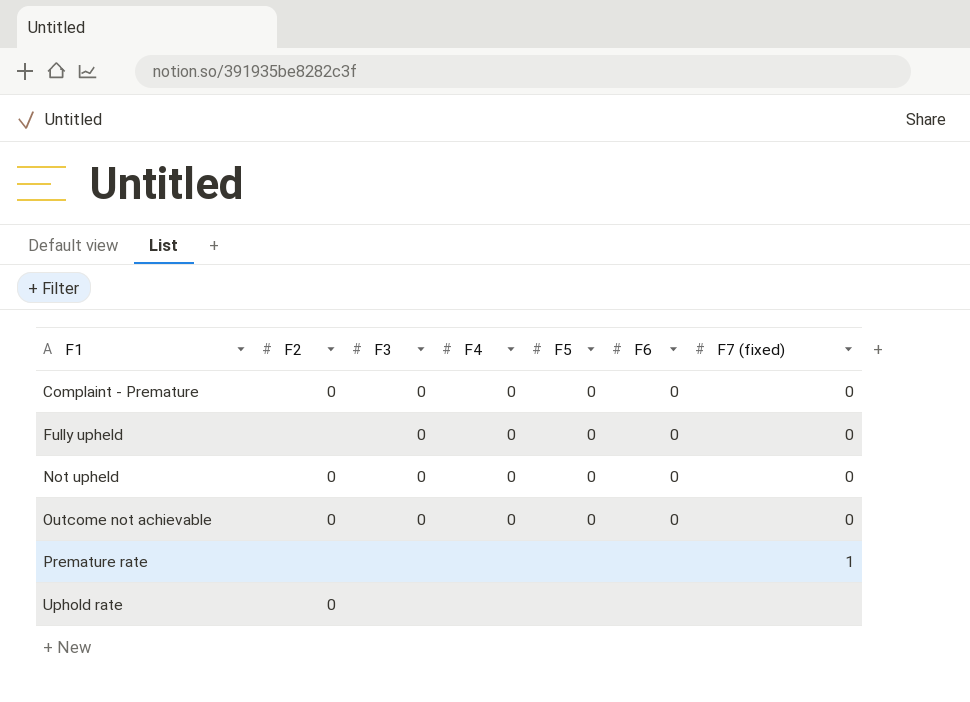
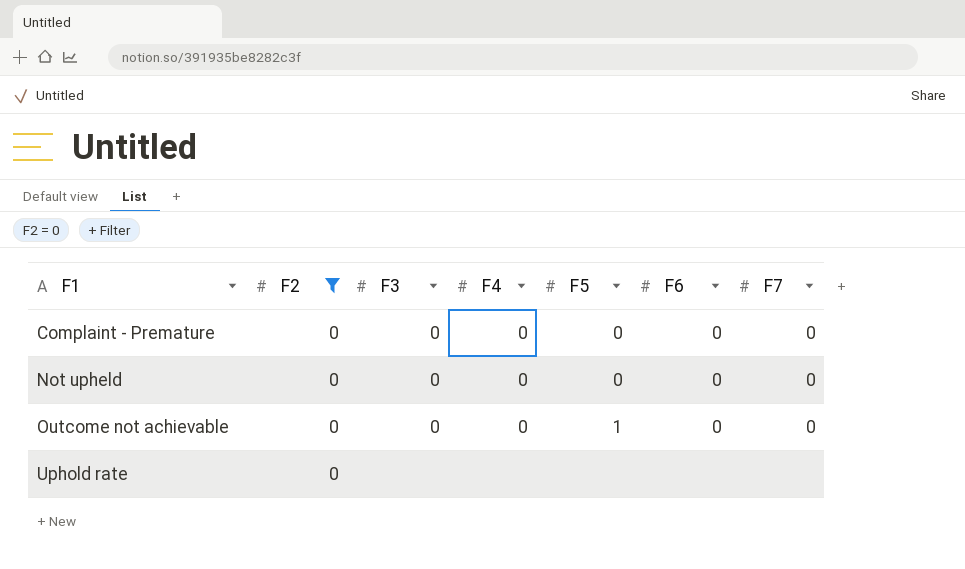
filter: none -> F2 = 0
column name: F7 (fixed) -> F7
Outcome not achievable | F5: 0 -> 1

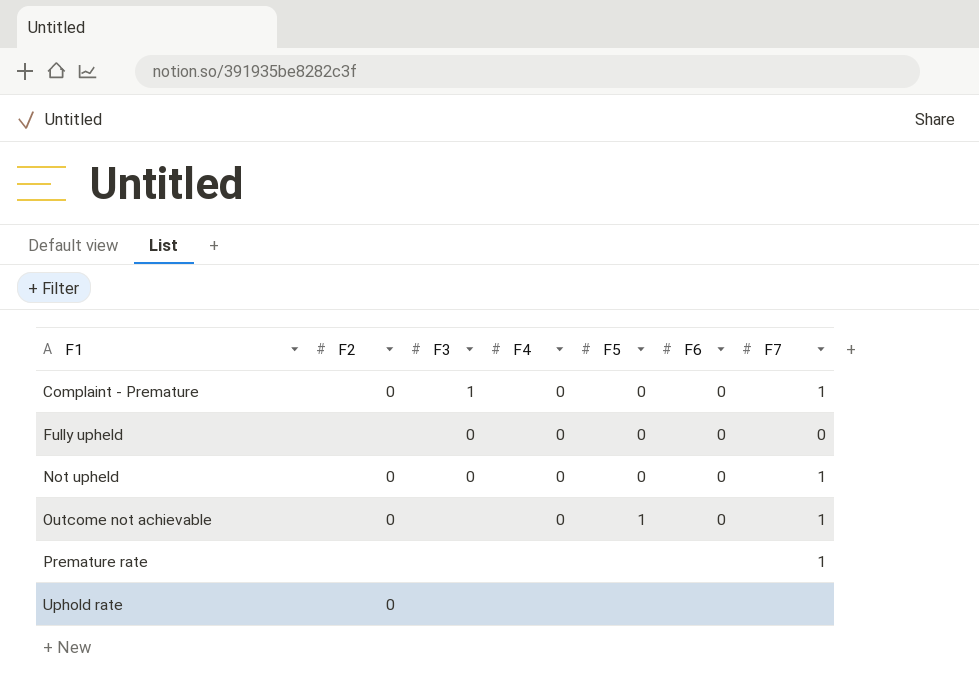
filter: F2 = 0 -> none
Complaint - Premature | F3: 0 -> 1
Complaint - Premature | F7: 0 -> 1
Not upheld | F7: 0 -> 1
Outcome not achievable | F3: 0 -> none
Outcome not achievable | F7: 0 -> 1

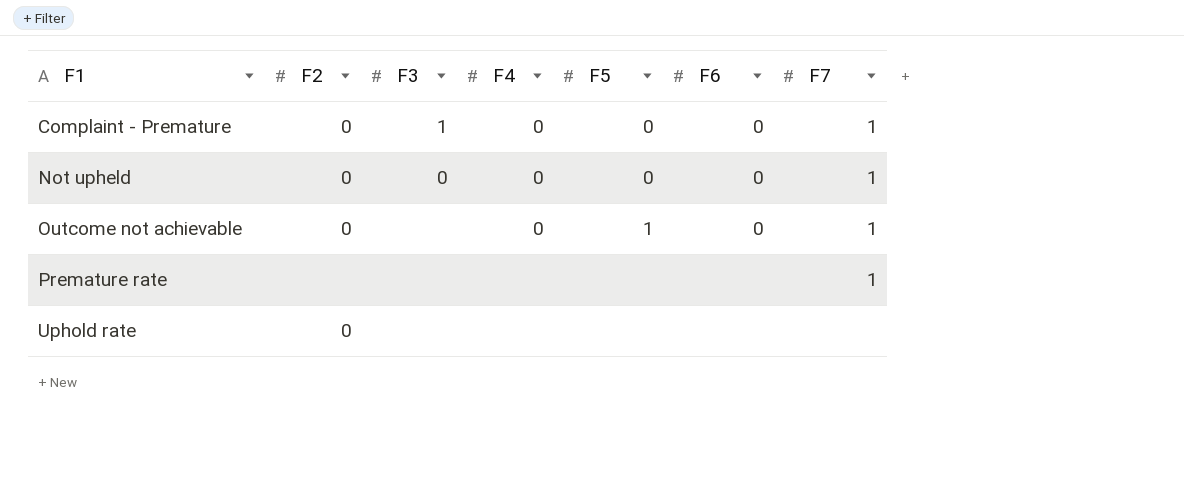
row Fully upheld: none | 0 | 0 | 0 | 0 | 0 -> none

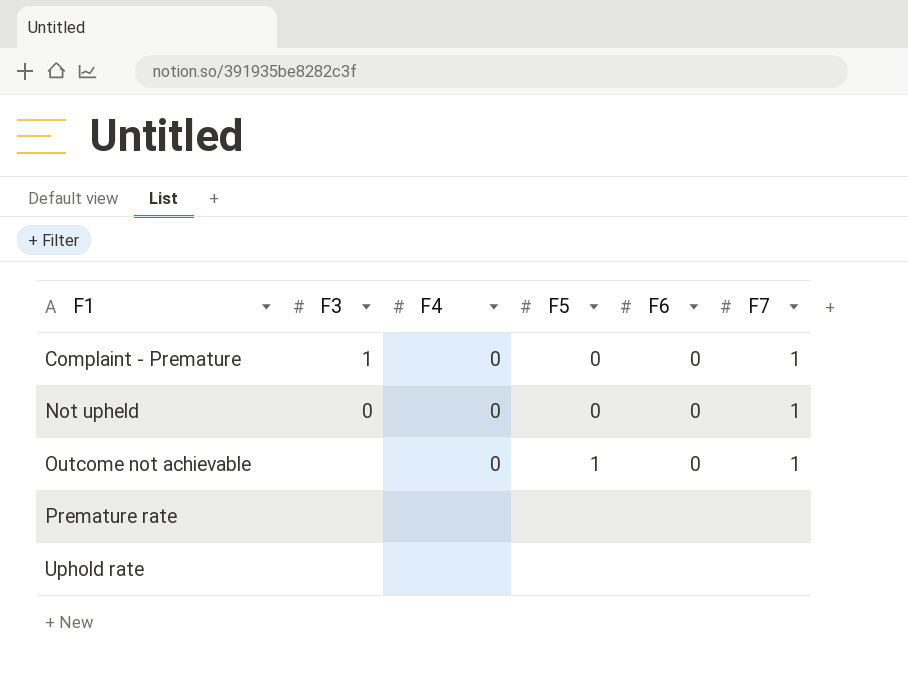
column F2 | position: 2 -> none
Premature rate | F7: 1 -> none

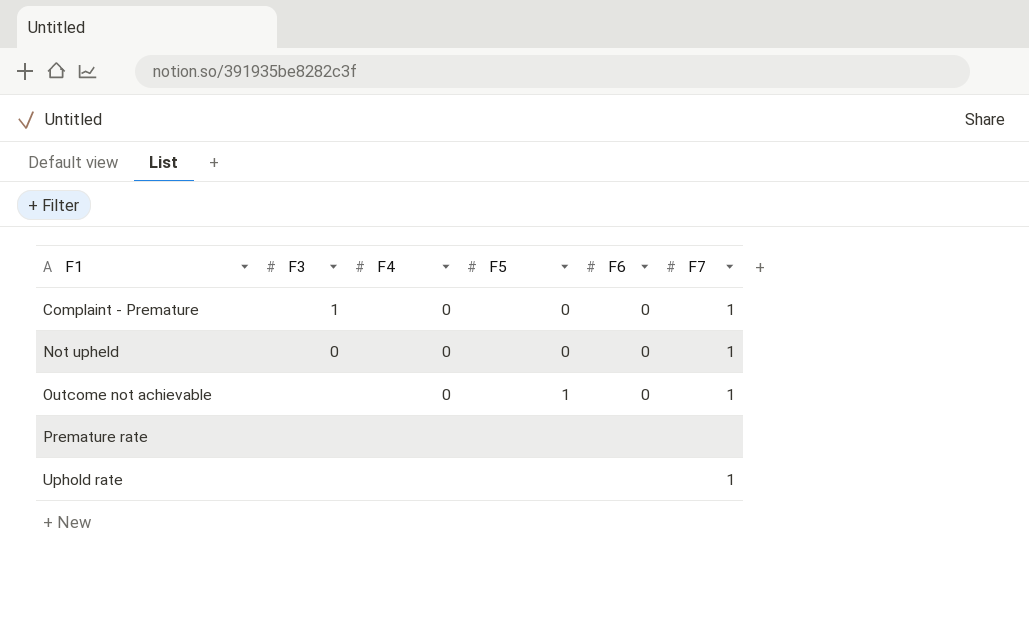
Uphold rate | F7: none -> 1

